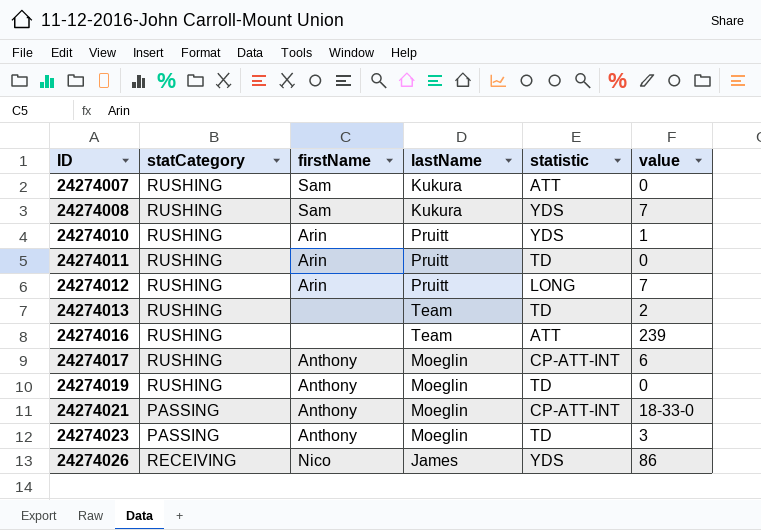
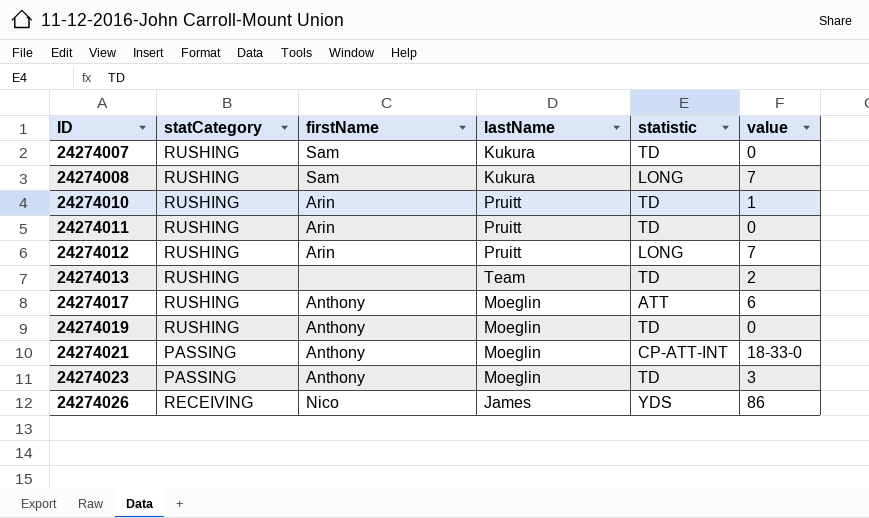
row 24274016: RUSHING | none | Team | ATT | 239 -> none
24274007 | statistic: ATT -> TD
24274008 | statistic: YDS -> LONG
24274010 | statistic: YDS -> TD
24274017 | statistic: CP-ATT-INT -> ATT

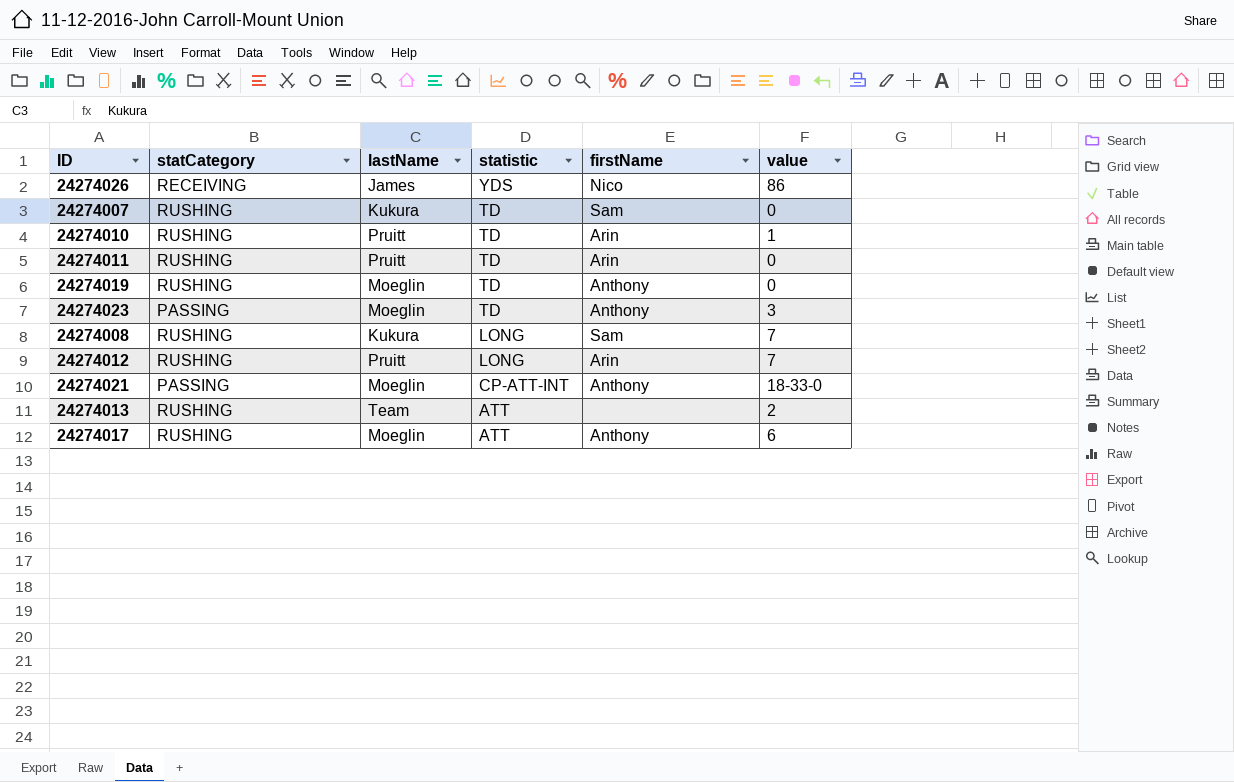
row order: ID ascending -> statistic descending
column firstName | position: 3 -> 5
24274013 | statistic: TD -> ATT

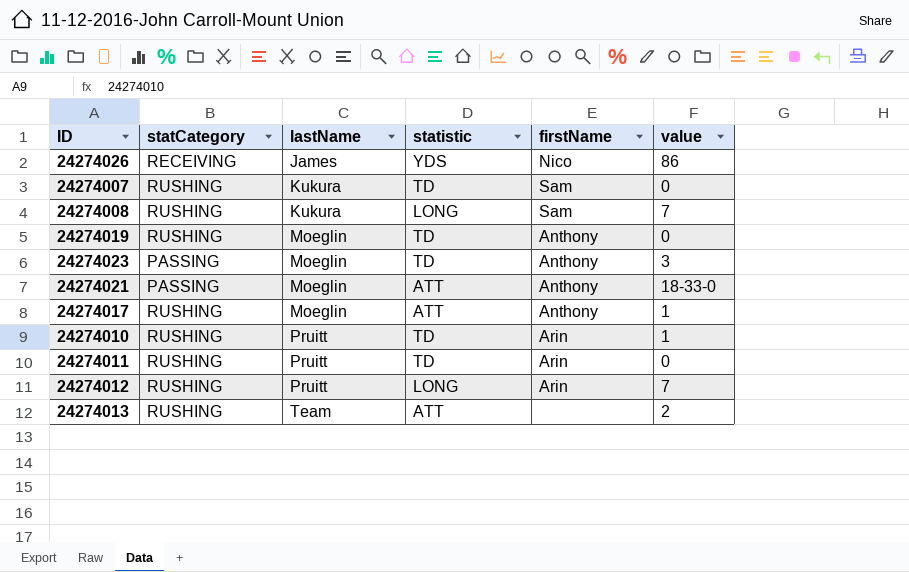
row order: statistic descending -> lastName ascending
24274021 | statistic: CP-ATT-INT -> ATT
24274017 | value: 6 -> 1

